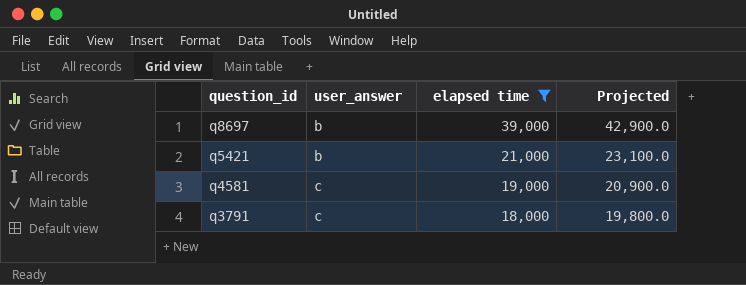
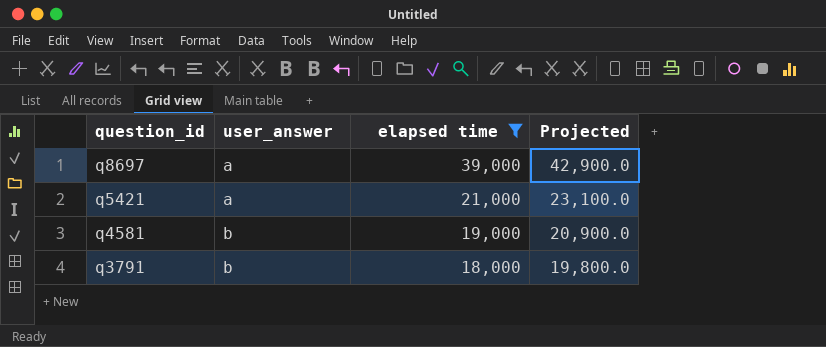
q8697 | user_answer: b -> a
q5421 | user_answer: b -> a
q4581 | user_answer: c -> b
q3791 | user_answer: c -> b

